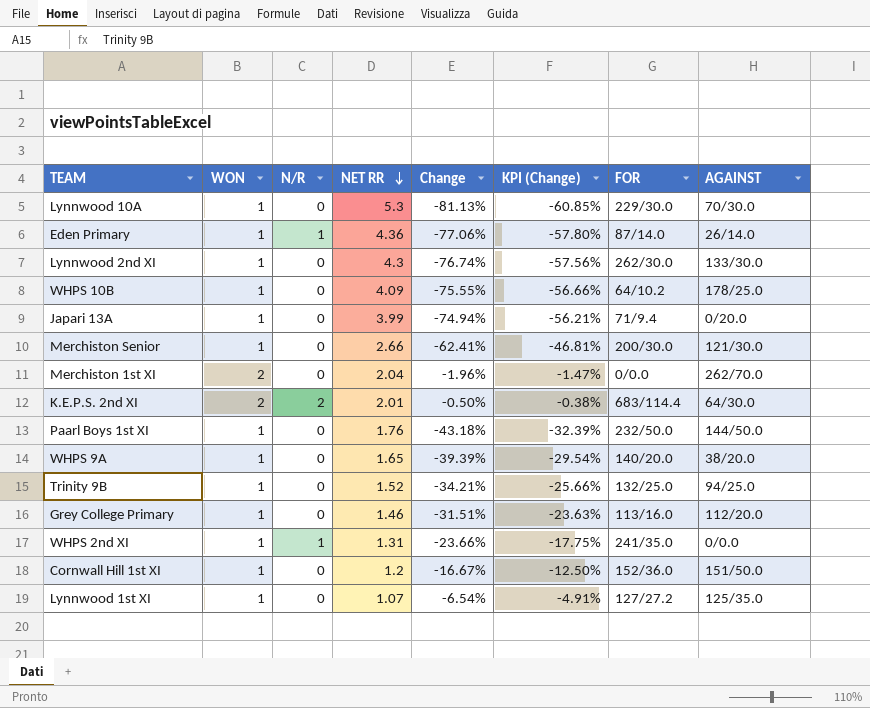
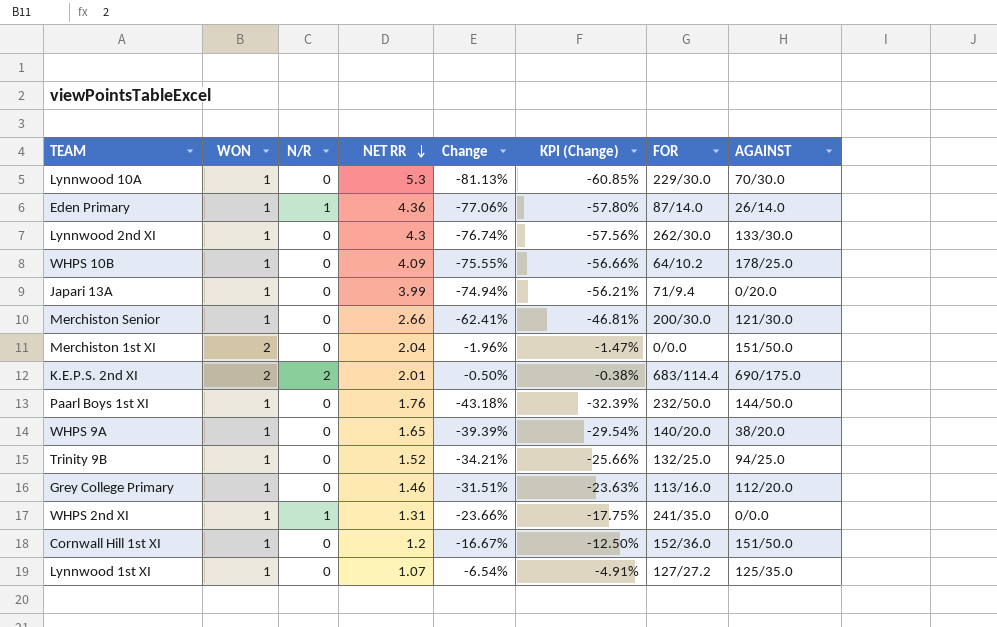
Merchiston 1st XI | AGAINST: 262/70.0 -> 151/50.0
K.E.P.S. 2nd XI | AGAINST: 64/30.0 -> 690/175.0

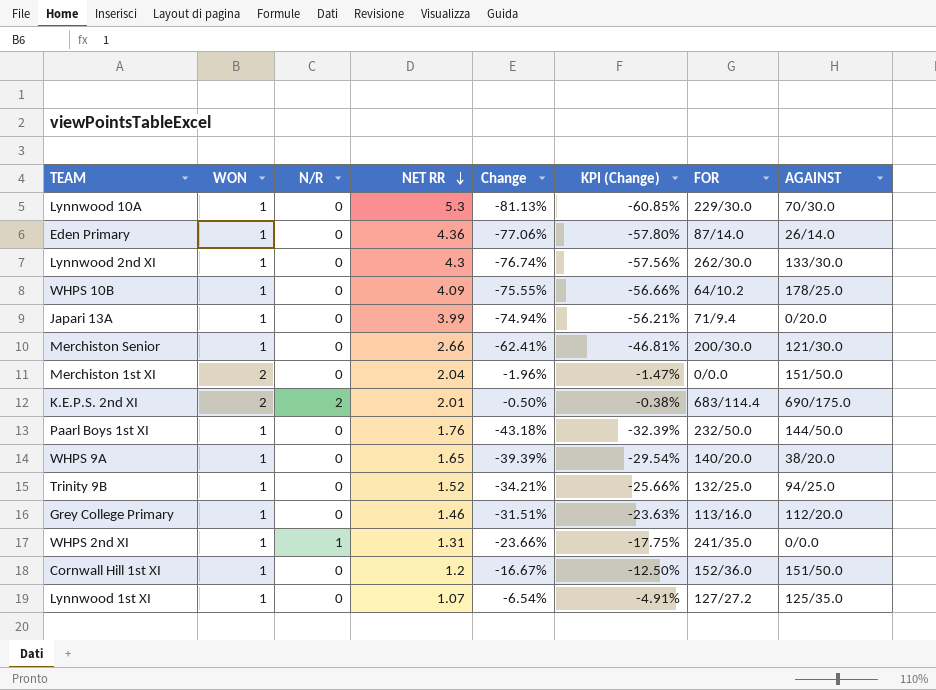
Eden Primary | N/R: 1 -> 0

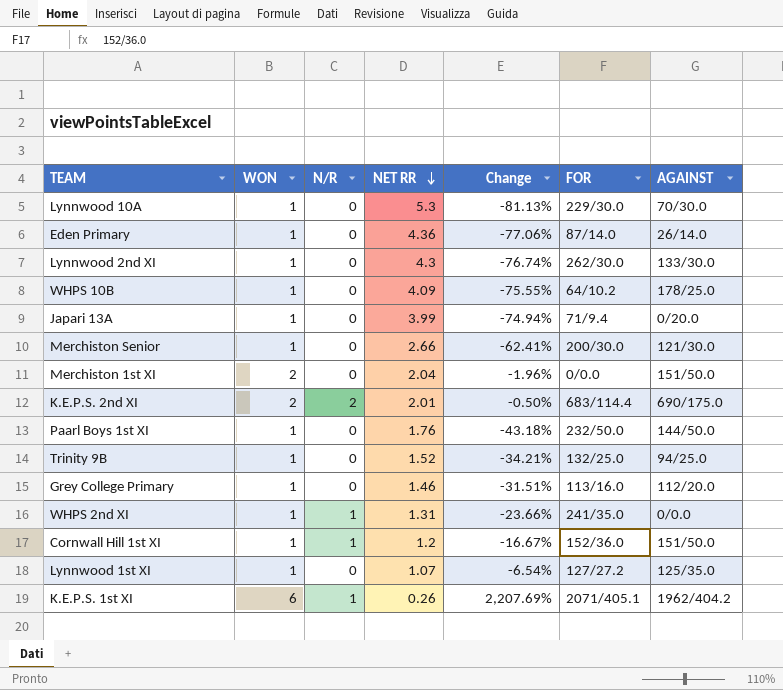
column KPI (Change) | formula: [Change] * 0.75 -> none
row WHPS 9A: 1 | 0 | 1.65 | -39.39% | -29.54% | 140/20.0 | 38/20.0 -> none
Cornwall Hill 1st XI | N/R: 0 -> 1
row K.E.P.S. 1st XI: none -> 6 | 1 | 0.26 | 2,207.69% | 2071/405.1 | 1962/404.2

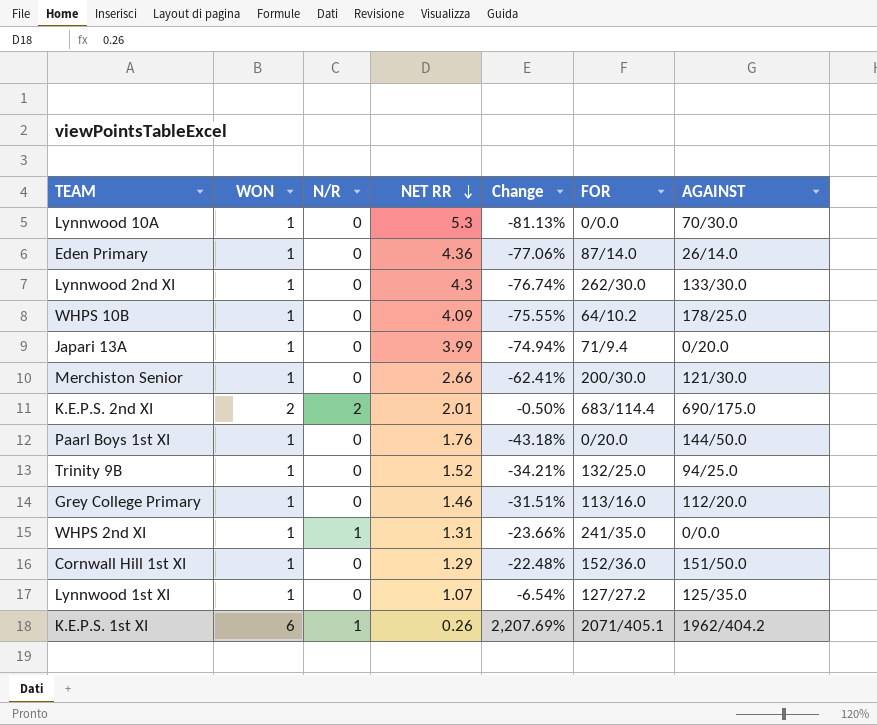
row Merchiston 1st XI: 2 | 0 | 2.04 | -1.96% | 0/0.0 | 151/50.0 -> none
Lynnwood 10A | FOR: 229/30.0 -> 0/0.0
Paarl Boys 1st XI | FOR: 232/50.0 -> 0/20.0
Cornwall Hill 1st XI | N/R: 1 -> 0
Cornwall Hill 1st XI | NET RR: 1.2 -> 1.29
Cornwall Hill 1st XI | Change: -16.67% -> -22.48%

